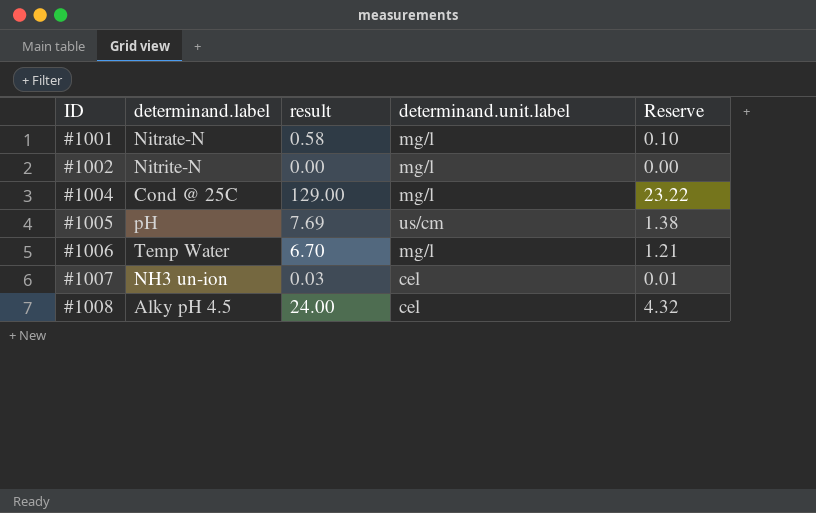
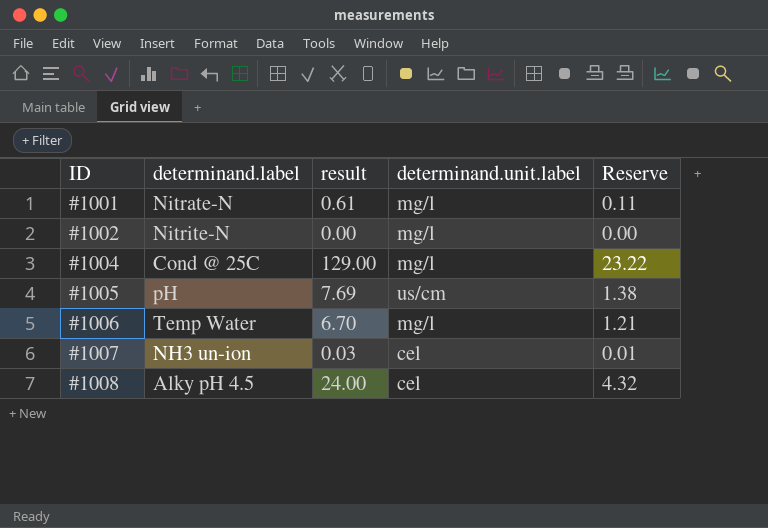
#1001 | result: 0.58 -> 0.61
#1001 | Reserve: 0.10 -> 0.11

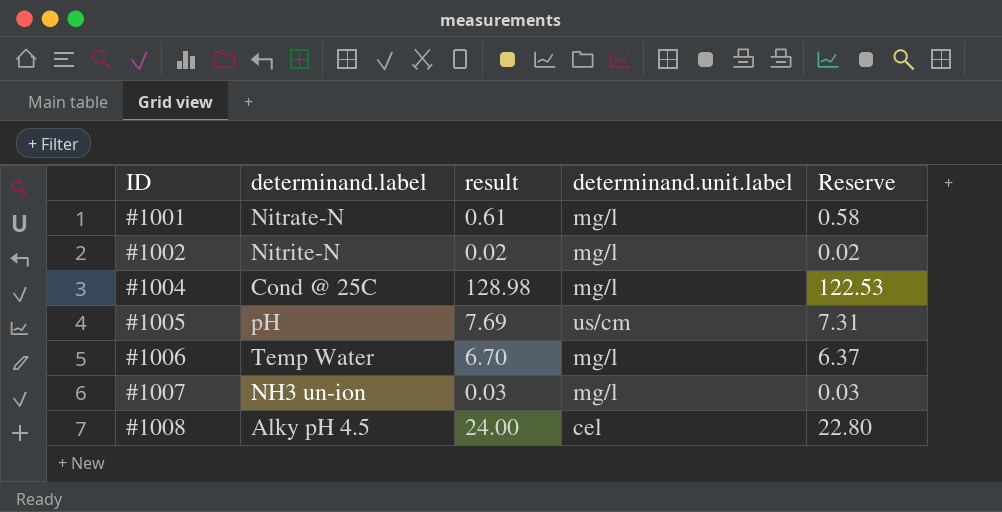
column Reserve | formula: [result] * 0.18 -> [result] * 0.95
#1002 | result: 0.00 -> 0.02
#1004 | result: 129.00 -> 128.98
#1007 | determinand.unit.label: cel -> mg/l

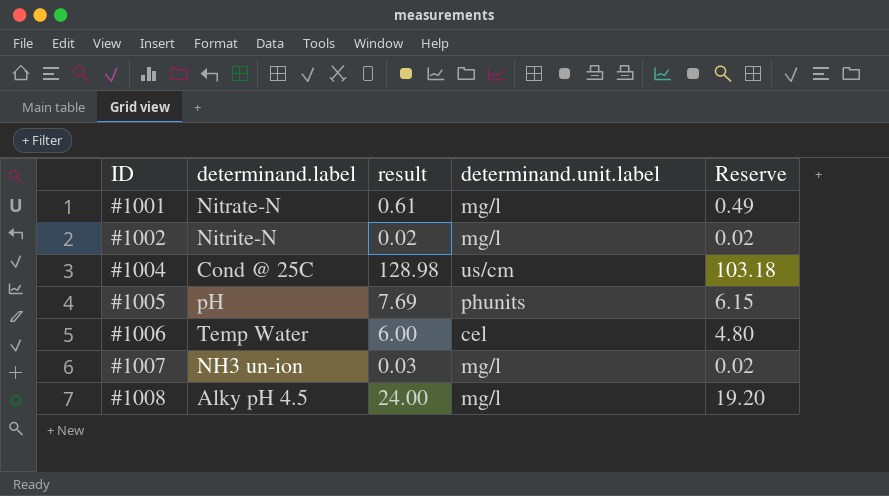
column Reserve | formula: [result] * 0.95 -> [result] * 0.8
#1004 | determinand.unit.label: mg/l -> us/cm
#1005 | determinand.unit.label: us/cm -> phunits
#1006 | result: 6.70 -> 6.00
#1006 | determinand.unit.label: mg/l -> cel
#1008 | determinand.unit.label: cel -> mg/l

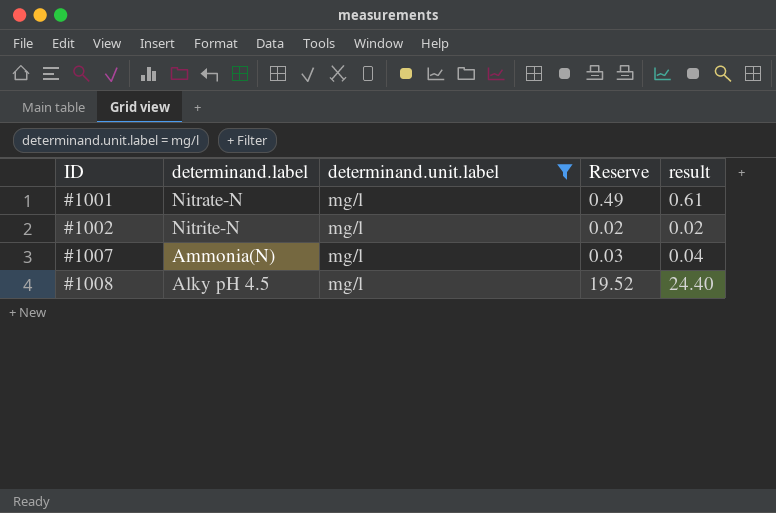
filter: none -> determinand.unit.label = mg/l
column result | position: 3 -> 5
#1007 | determinand.label: NH3 un-ion -> Ammonia(N)
#1007 | Reserve: 0.02 -> 0.03
#1007 | result: 0.03 -> 0.04
#1008 | Reserve: 19.20 -> 19.52
#1008 | result: 24.00 -> 24.40

